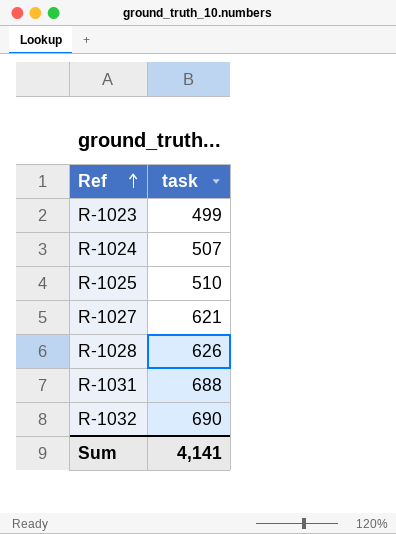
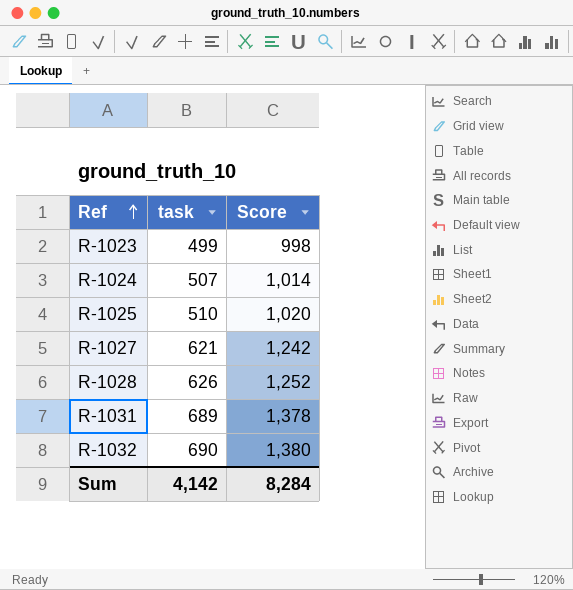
column Score | formula: none -> [task] * 2
R-1031 | task: 688 -> 689
Sum | task: 4,141 -> 4,142

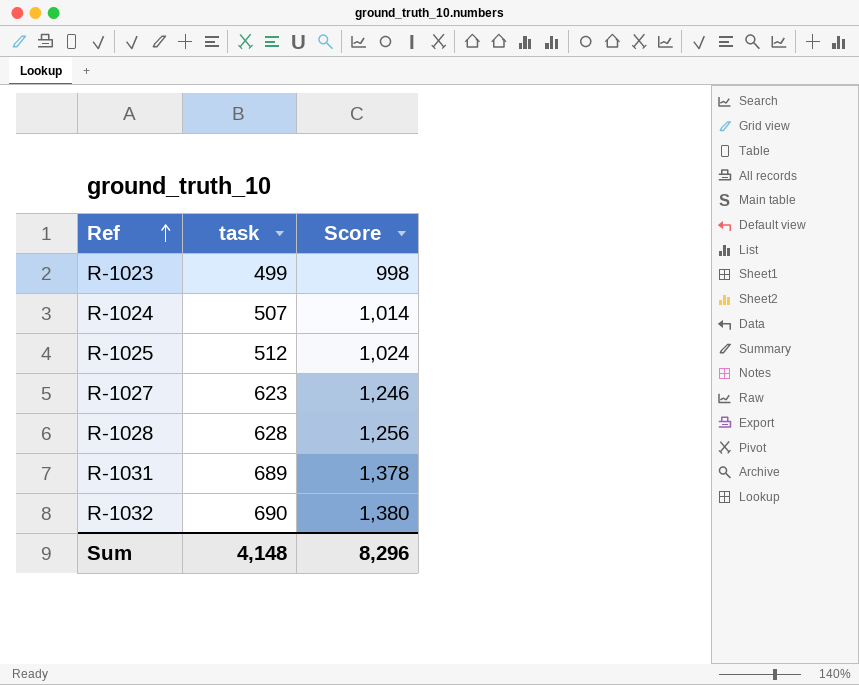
R-1025 | task: 510 -> 512
R-1025 | Score: 1,020 -> 1,024
R-1027 | task: 621 -> 623
R-1027 | Score: 1,242 -> 1,246
R-1028 | task: 626 -> 628
R-1028 | Score: 1,252 -> 1,256
Sum | task: 4,142 -> 4,148
Sum | Score: 8,284 -> 8,296

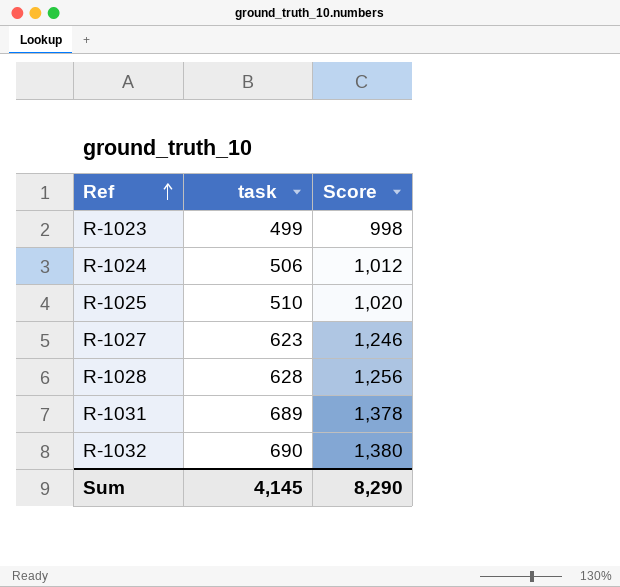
R-1024 | task: 507 -> 506
R-1024 | Score: 1,014 -> 1,012
R-1025 | task: 512 -> 510
R-1025 | Score: 1,024 -> 1,020
Sum | task: 4,148 -> 4,145
Sum | Score: 8,296 -> 8,290

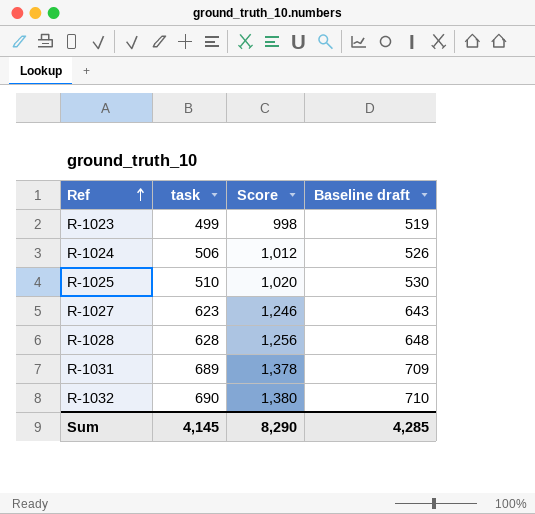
column Baseline draft | formula: none -> [task] + 20

